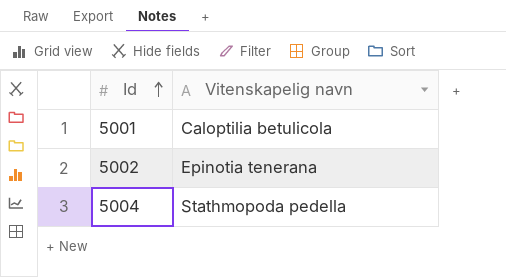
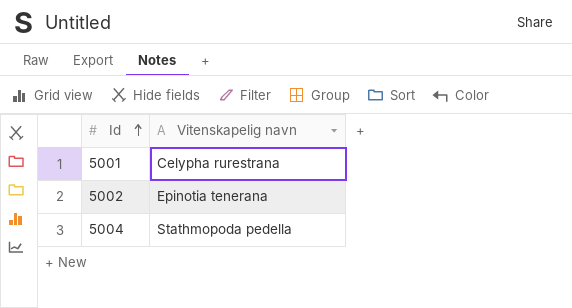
5001 | Vitenskapelig navn: Caloptilia betulicola -> Celypha rurestrana

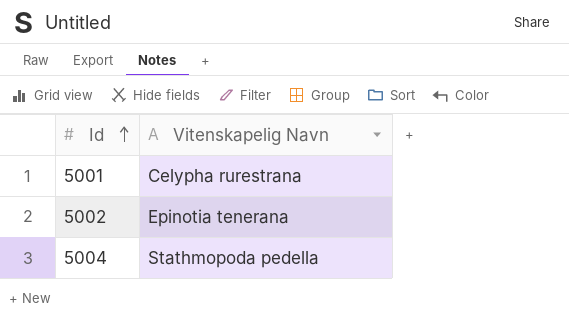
column name: Vitenskapelig navn -> Vitenskapelig Navn

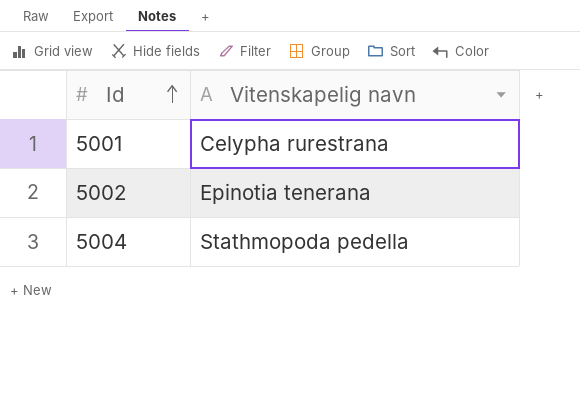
column name: Vitenskapelig Navn -> Vitenskapelig navn

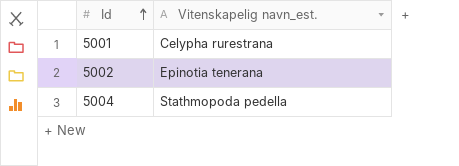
column name: Vitenskapelig navn -> Vitenskapelig navn_est.

